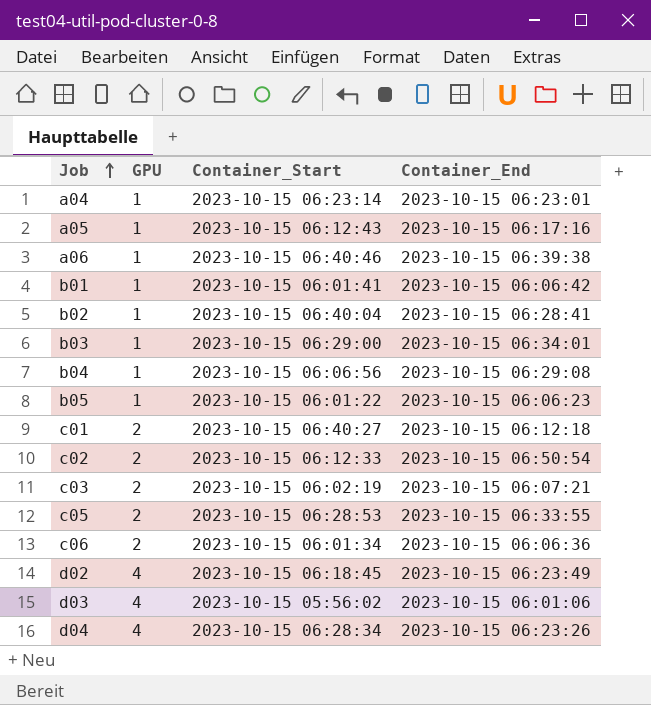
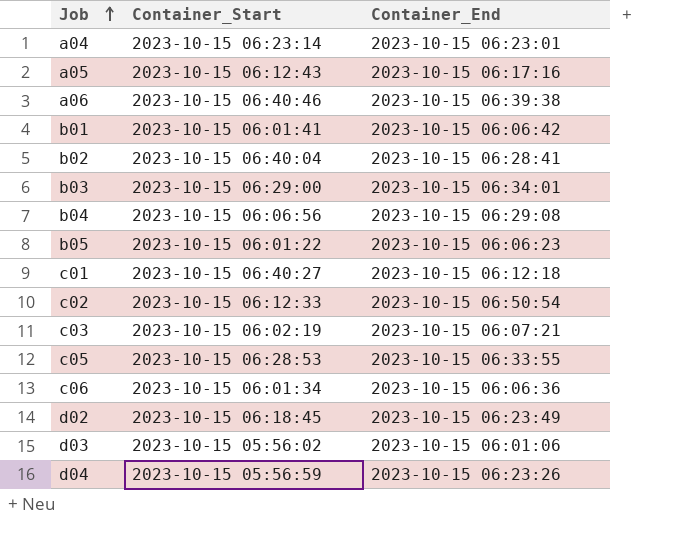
column GPU | position: 2 -> none
d04 | Container_Start: 2023-10-15 06:28:34 -> 2023-10-15 05:56:59

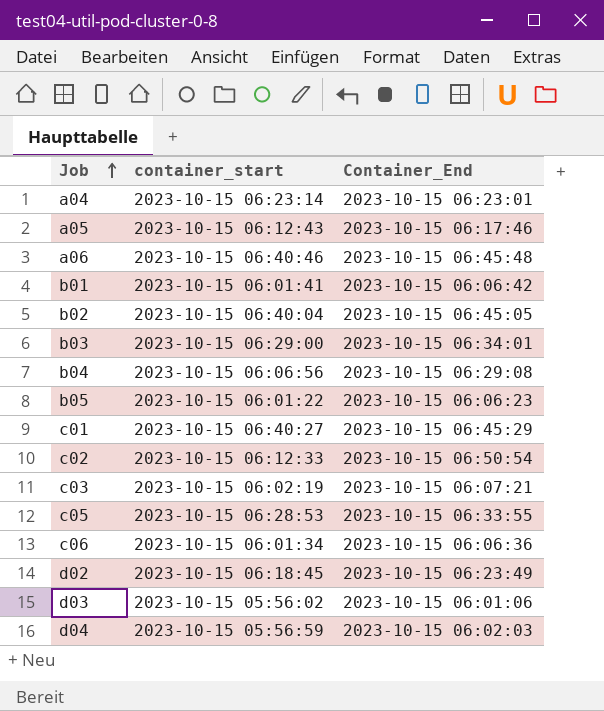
column name: Container_Start -> container_start
a05 | Container_End: 2023-10-15 06:17:16 -> 2023-10-15 06:17:46
a06 | Container_End: 2023-10-15 06:39:38 -> 2023-10-15 06:45:48
b02 | Container_End: 2023-10-15 06:28:41 -> 2023-10-15 06:45:05
c01 | Container_End: 2023-10-15 06:12:18 -> 2023-10-15 06:45:29
d04 | Container_End: 2023-10-15 06:23:26 -> 2023-10-15 06:02:03

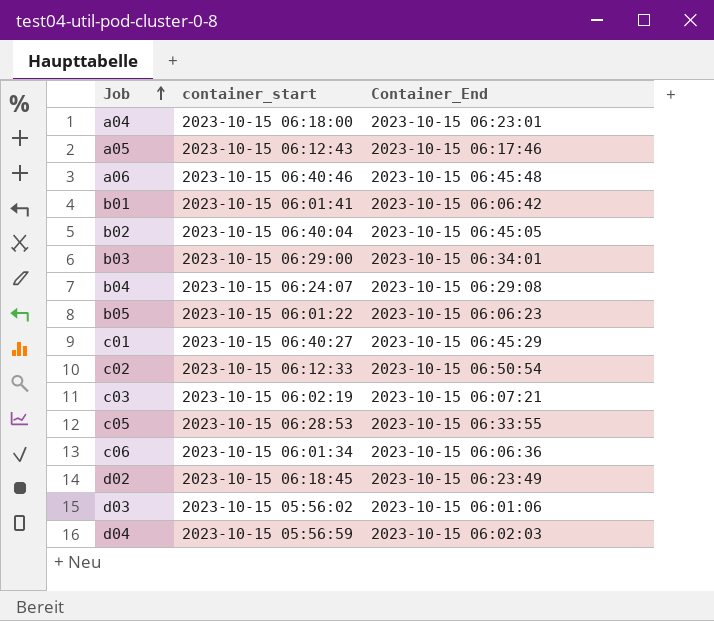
a04 | container_start: 2023-10-15 06:23:14 -> 2023-10-15 06:18:00
b04 | container_start: 2023-10-15 06:06:56 -> 2023-10-15 06:24:07

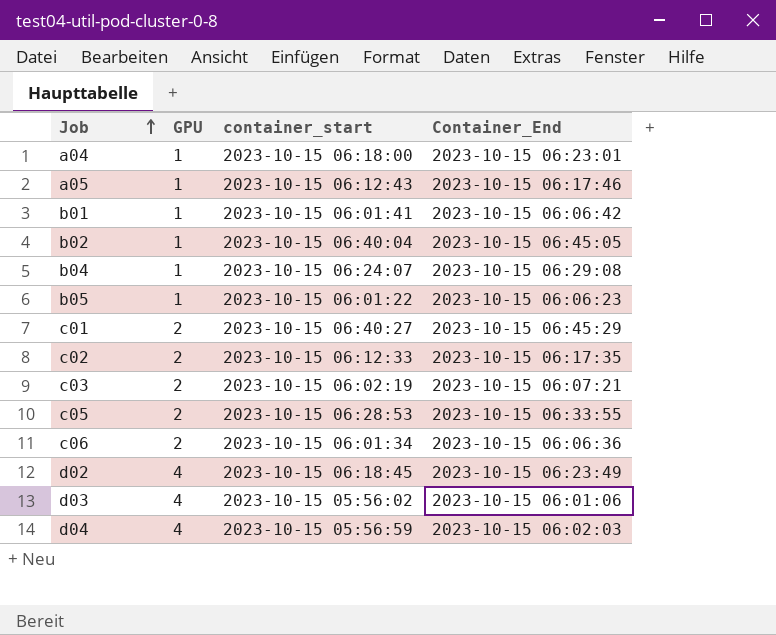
column GPU | position: none -> 2
row a06: 2023-10-15 06:40:46 | 2023-10-15 06:45:48 -> none
row b03: 2023-10-15 06:29:00 | 2023-10-15 06:34:01 -> none
c02 | Container_End: 2023-10-15 06:50:54 -> 2023-10-15 06:17:35

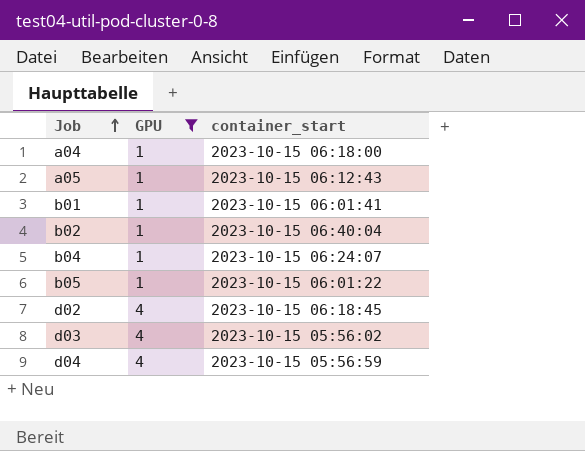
filter: none -> GPU != 2
column Container_End | position: 4 -> none

